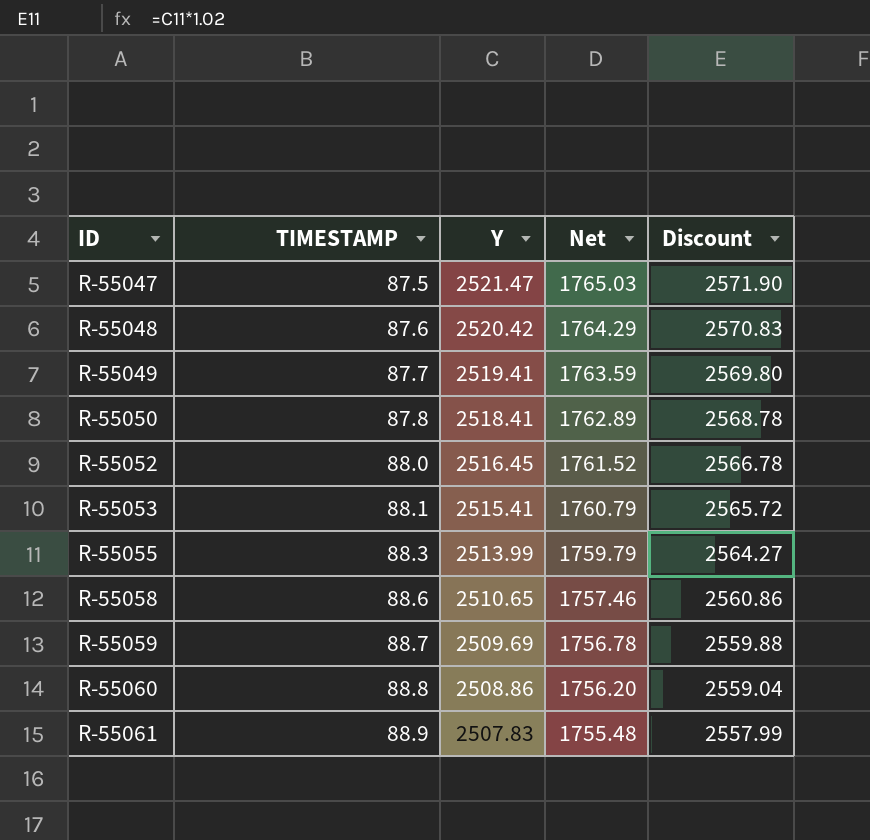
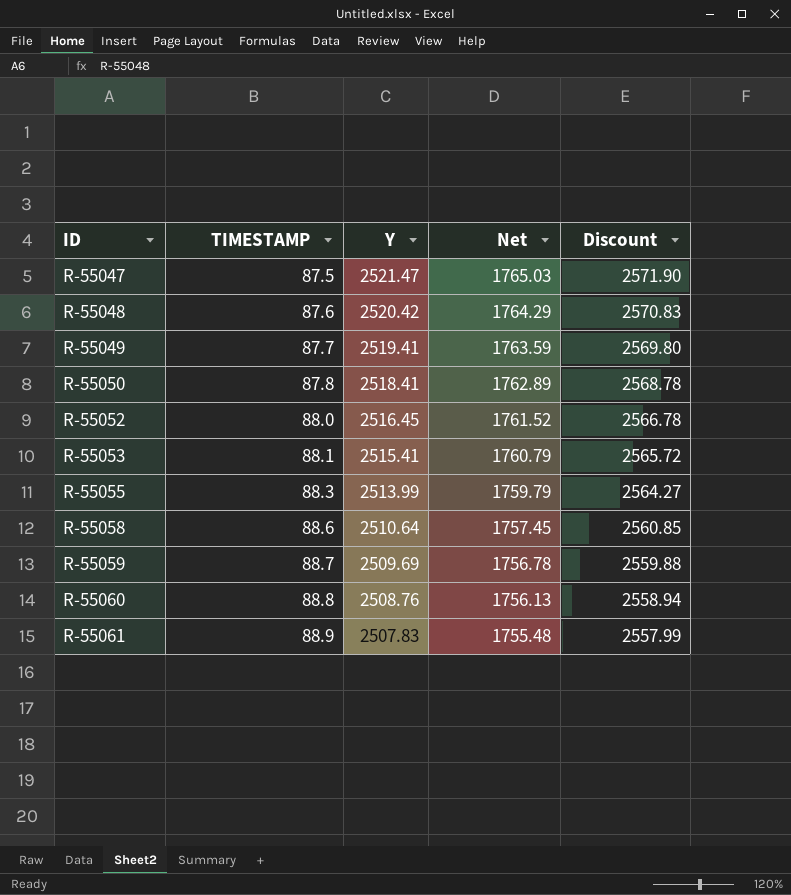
R-55058 | Y: 2510.65 -> 2510.64
R-55058 | Net: 1757.46 -> 1757.45
R-55058 | Discount: 2560.86 -> 2560.85
R-55060 | Y: 2508.86 -> 2508.76
R-55060 | Net: 1756.20 -> 1756.13
R-55060 | Discount: 2559.04 -> 2558.94

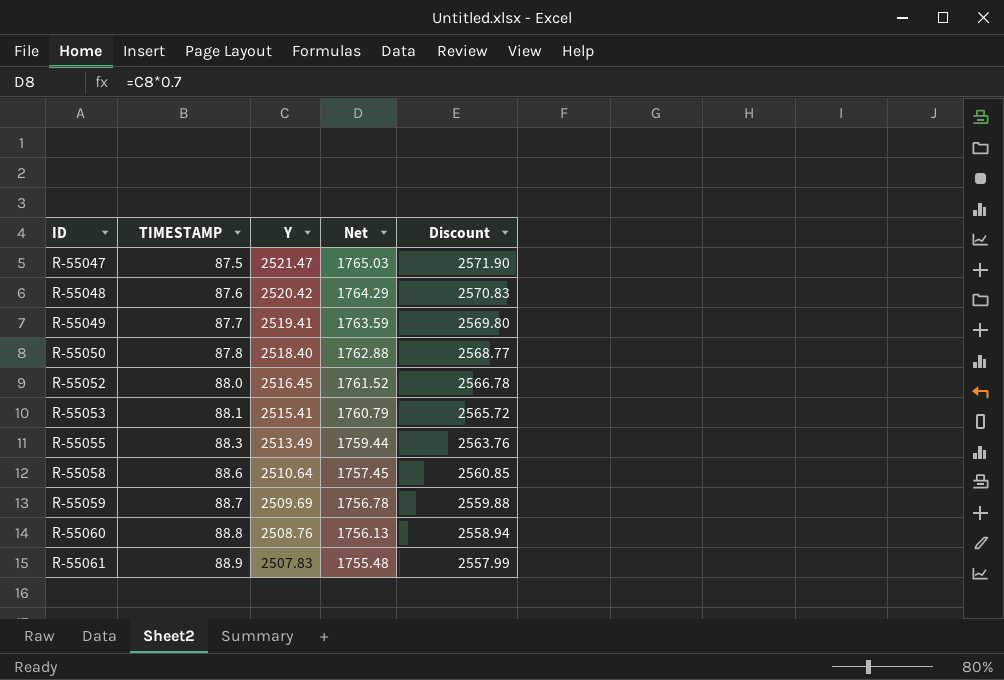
R-55050 | Y: 2518.41 -> 2518.40
R-55050 | Net: 1762.89 -> 1762.88
R-55050 | Discount: 2568.78 -> 2568.77
R-55055 | Y: 2513.99 -> 2513.49
R-55055 | Net: 1759.79 -> 1759.44
R-55055 | Discount: 2564.27 -> 2563.76

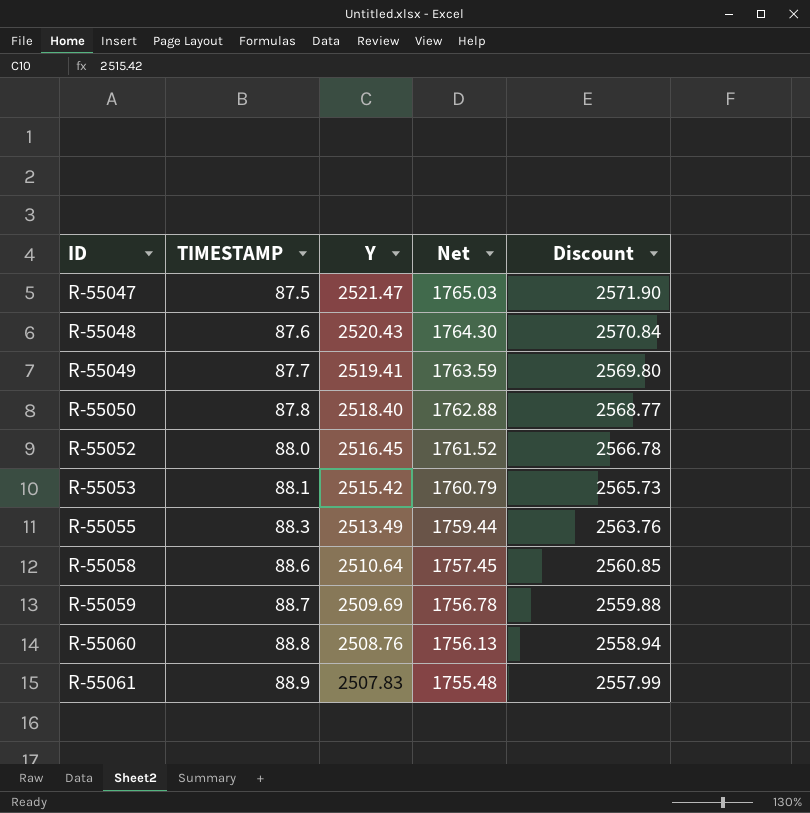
R-55048 | Y: 2520.42 -> 2520.43
R-55048 | Net: 1764.29 -> 1764.30
R-55048 | Discount: 2570.83 -> 2570.84
R-55053 | Y: 2515.41 -> 2515.42
R-55053 | Discount: 2565.72 -> 2565.73

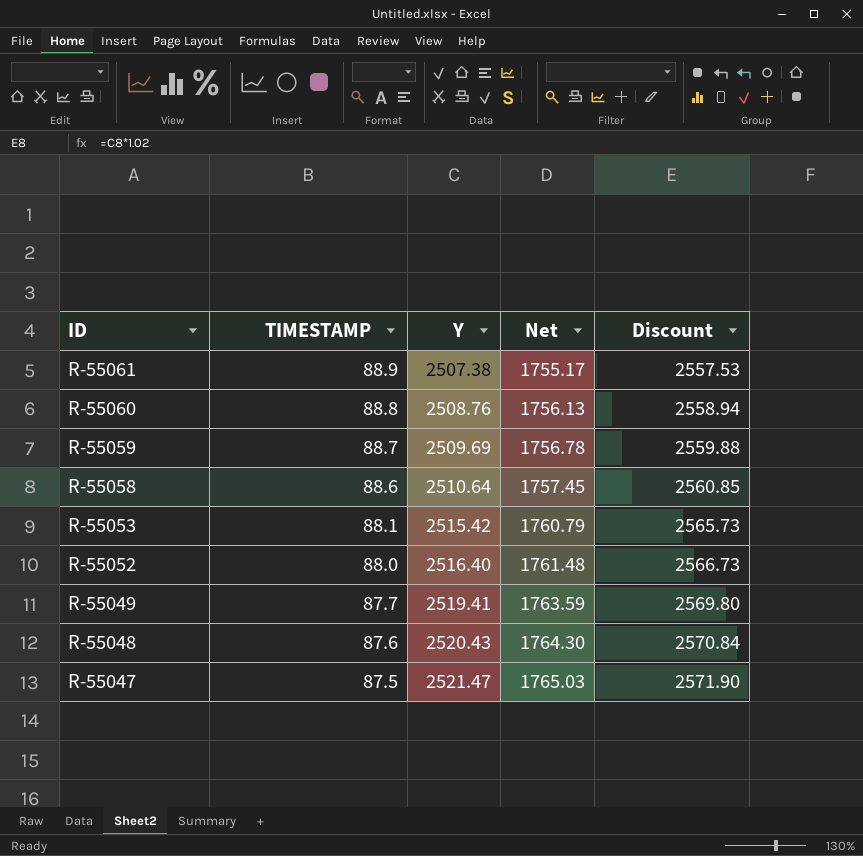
row order: ID ascending -> ID descending
row R-55050: 87.8 | 2518.40 | 1762.88 | 2568.77 -> none
row R-55055: 88.3 | 2513.49 | 1759.44 | 2563.76 -> none
R-55061 | Y: 2507.83 -> 2507.38
R-55061 | Net: 1755.48 -> 1755.17
R-55061 | Discount: 2557.99 -> 2557.53
R-55052 | Y: 2516.45 -> 2516.40
R-55052 | Net: 1761.52 -> 1761.48
R-55052 | Discount: 2566.78 -> 2566.73

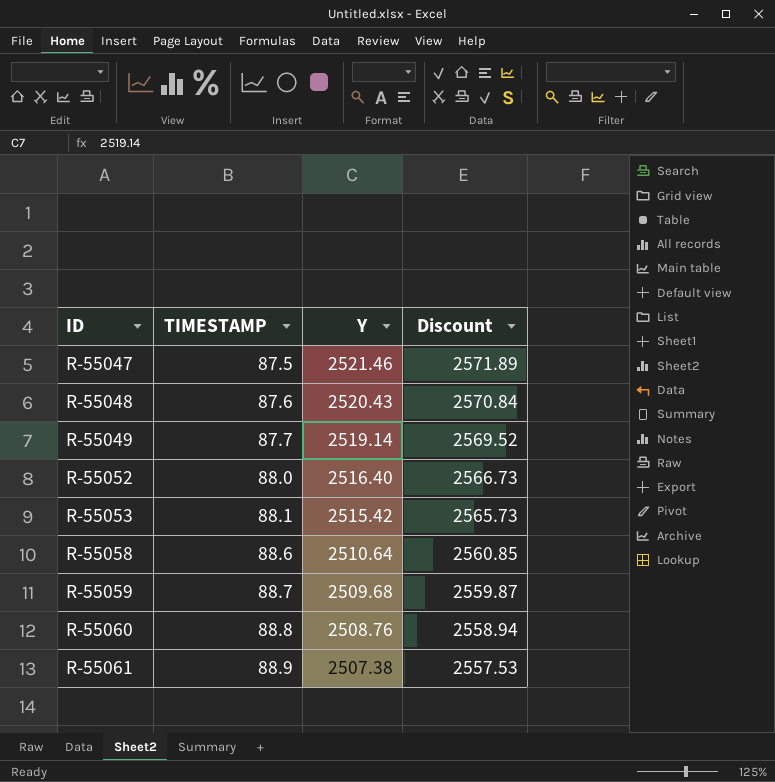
row order: ID descending -> ID ascending
column Net | formula: [Y] * 0.7 -> none
R-55047 | Y: 2521.47 -> 2521.46
R-55047 | Discount: 2571.90 -> 2571.89
R-55049 | Y: 2519.41 -> 2519.14
R-55049 | Discount: 2569.80 -> 2569.52
R-55059 | Y: 2509.69 -> 2509.68
R-55059 | Discount: 2559.88 -> 2559.87

